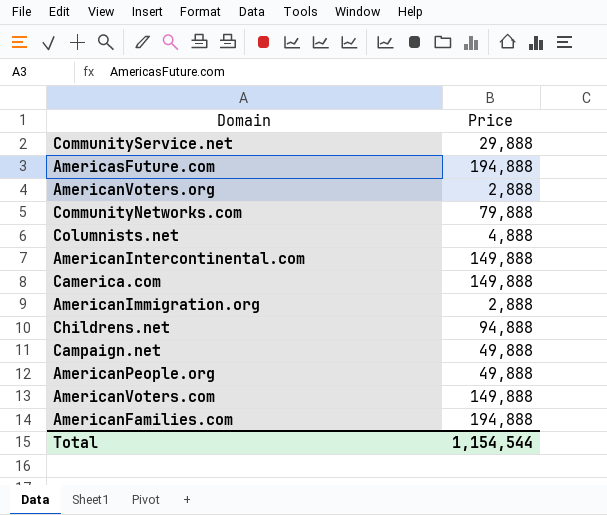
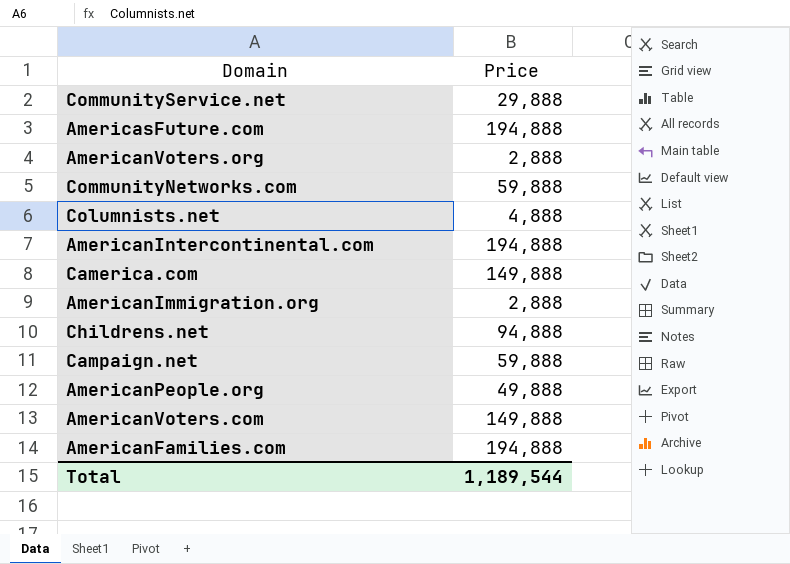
CommunityNetworks.com | Price: 79,888 -> 59,888
AmericanIntercontinental.com | Price: 149,888 -> 194,888
Campaign.net | Price: 49,888 -> 59,888
Total | Price: 1,154,544 -> 1,189,544

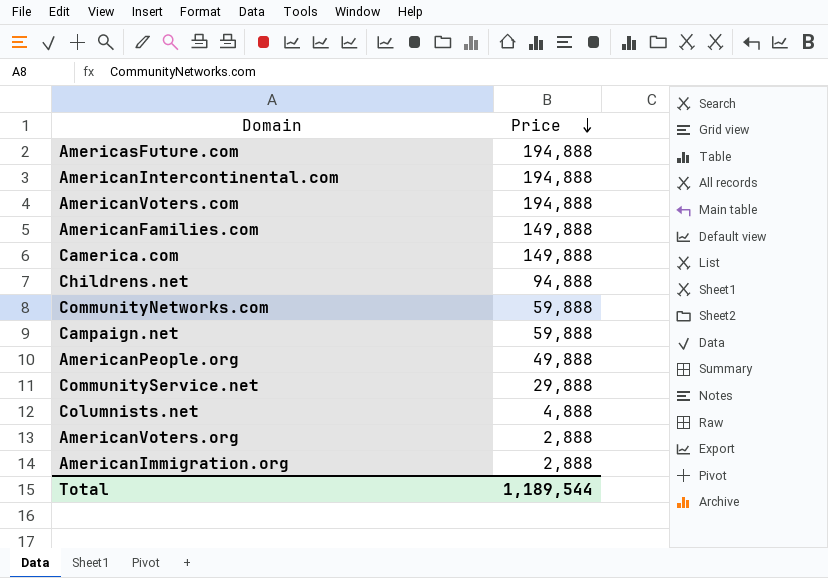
row order: none -> Price descending
AmericanVoters.com | Price: 149,888 -> 194,888
AmericanFamilies.com | Price: 194,888 -> 149,888

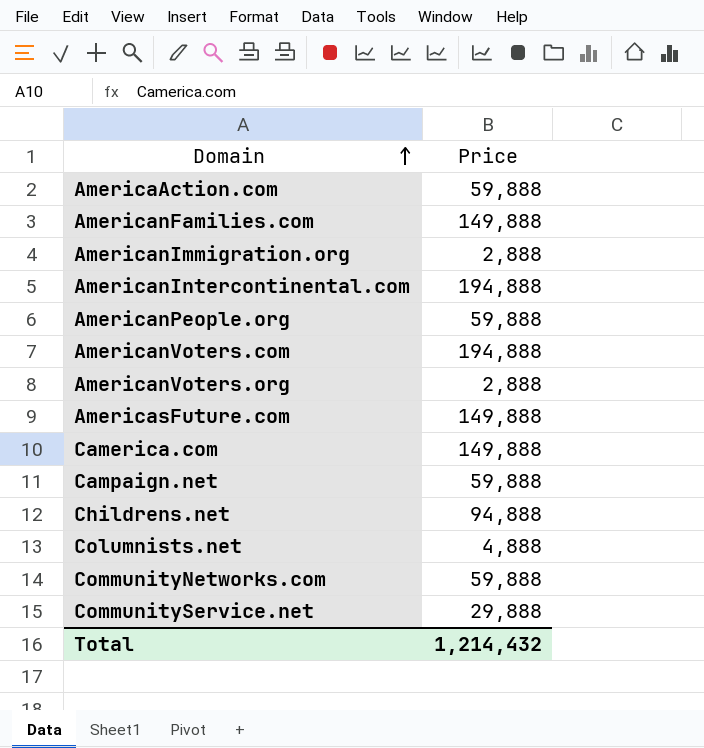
row order: Price descending -> Domain ascending
row AmericaAction.com: none -> 59,888
AmericanPeople.org | Price: 49,888 -> 59,888
AmericasFuture.com | Price: 194,888 -> 149,888
Total | Price: 1,189,544 -> 1,214,432

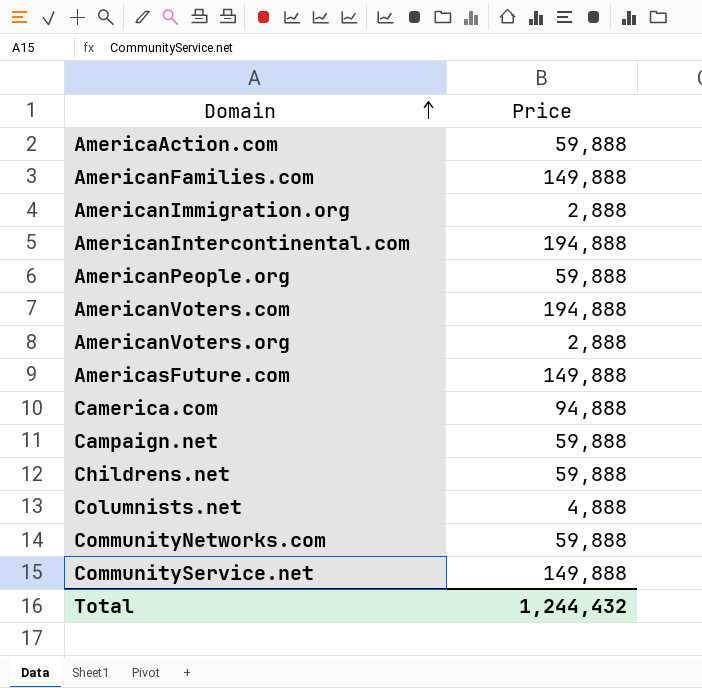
Camerica.com | Price: 149,888 -> 94,888
Childrens.net | Price: 94,888 -> 59,888
CommunityService.net | Price: 29,888 -> 149,888
Total | Price: 1,214,432 -> 1,244,432

